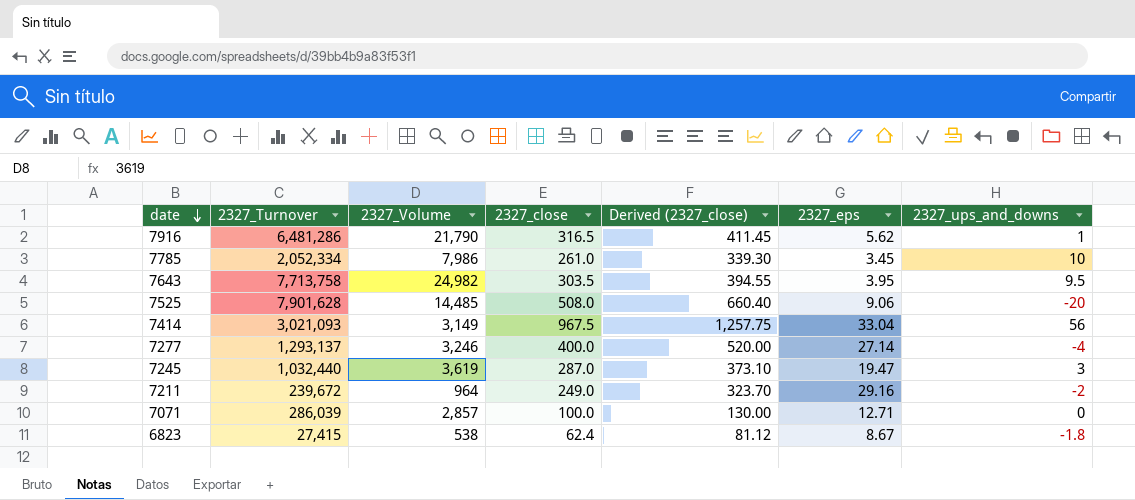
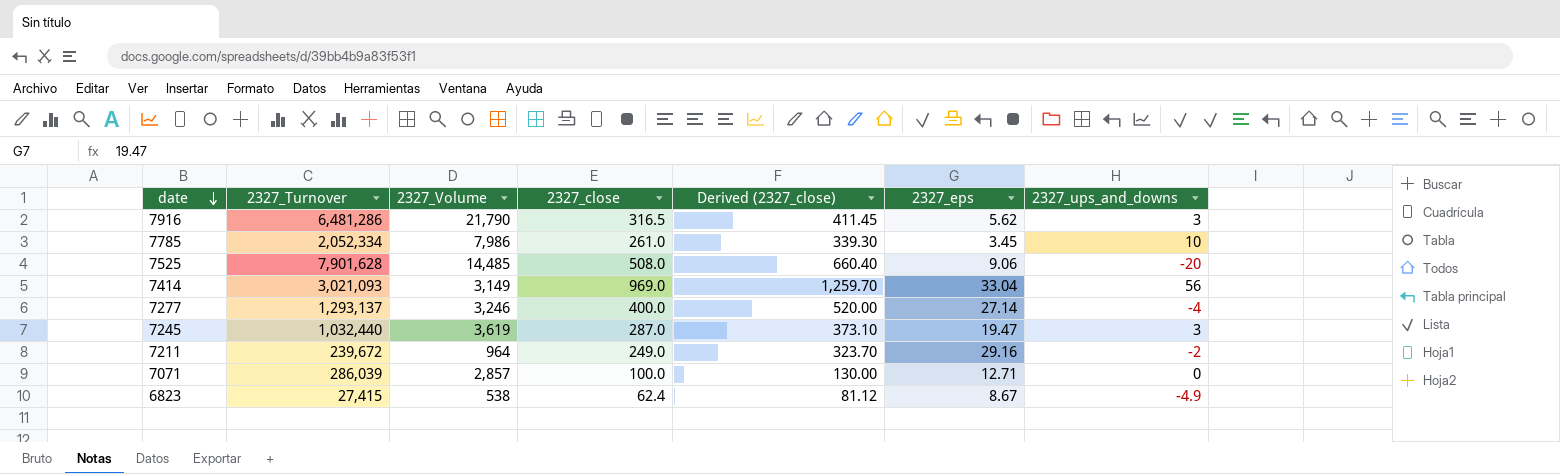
row 7643: 7,713,758 | 24,982 | 303.5 | 394.55 | 3.95 | 9.5 -> none
7916 | 2327_ups_and_downs: 1 -> 3
7414 | 2327_close: 967.5 -> 969.0
7414 | Derived (2327_close): 1,257.75 -> 1,259.70
6823 | 2327_ups_and_downs: -1.8 -> -4.9

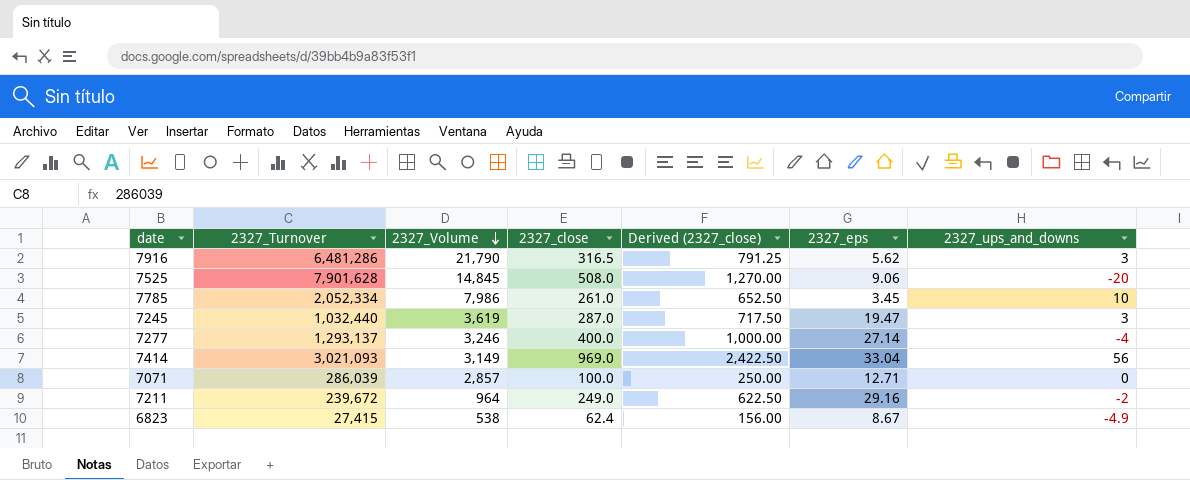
row order: date descending -> 2327_Volume descending
column Derived (2327_close) | formula: [2327_close] * 1.3 -> [2327_close] * 2.5
7525 | 2327_Volume: 14,485 -> 14,845

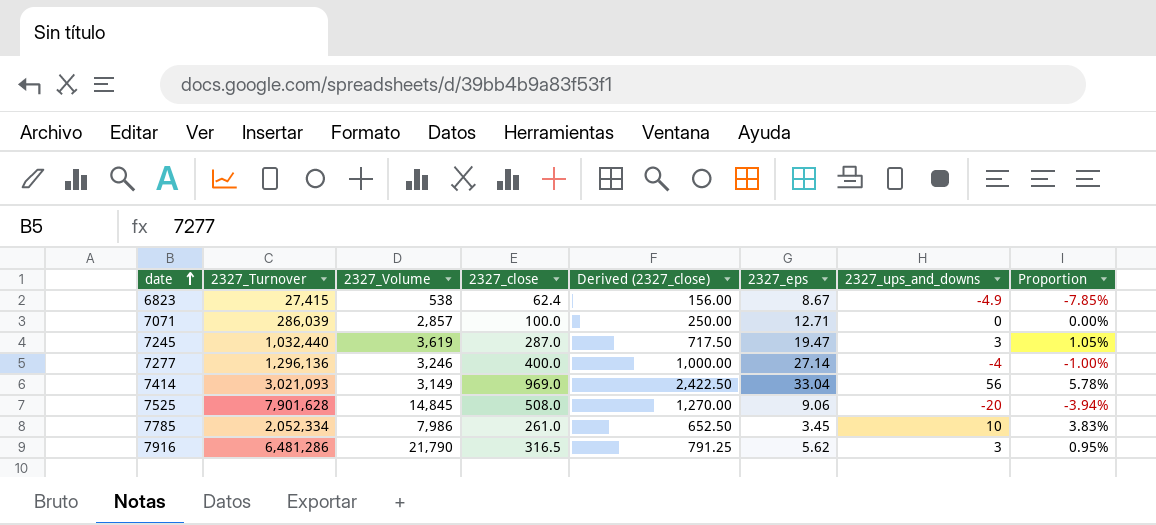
row order: 2327_Volume descending -> date ascending
column Proportion | formula: none -> [2327_ups_and_downs] / [2327_close]
row 7211: 239,672 | 964 | 249.0 | 622.50 | 29.16 | -2 -> none
7277 | 2327_Turnover: 1,293,137 -> 1,296,136

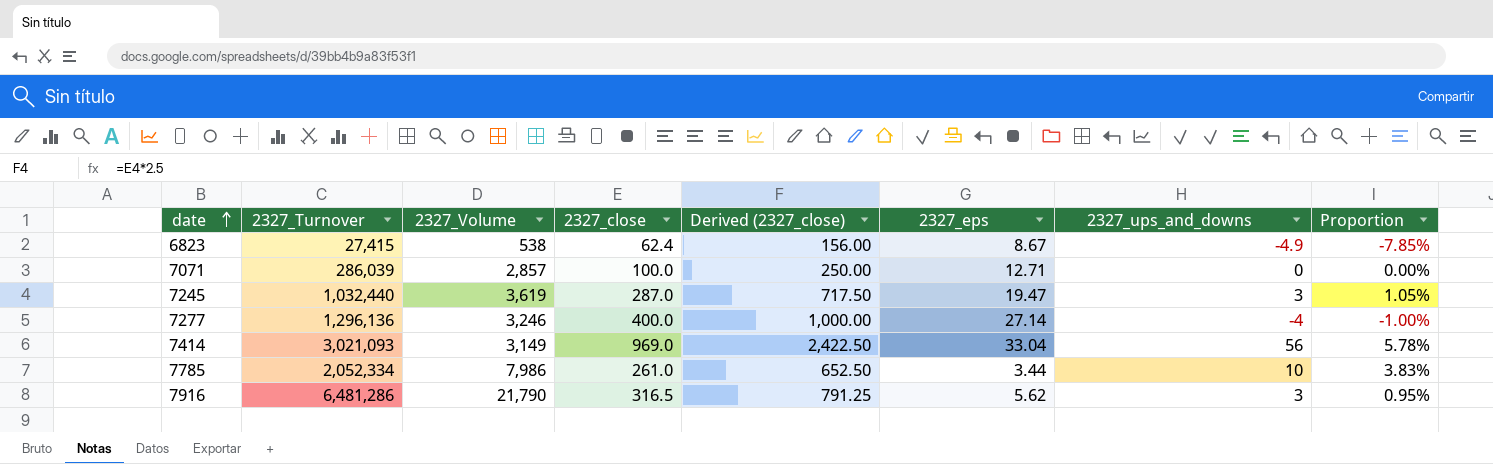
row 7525: 7,901,628 | 14,845 | 508.0 | 1,270.00 | 9.06 | -20 | -3.94% -> none
7785 | 2327_eps: 3.45 -> 3.44

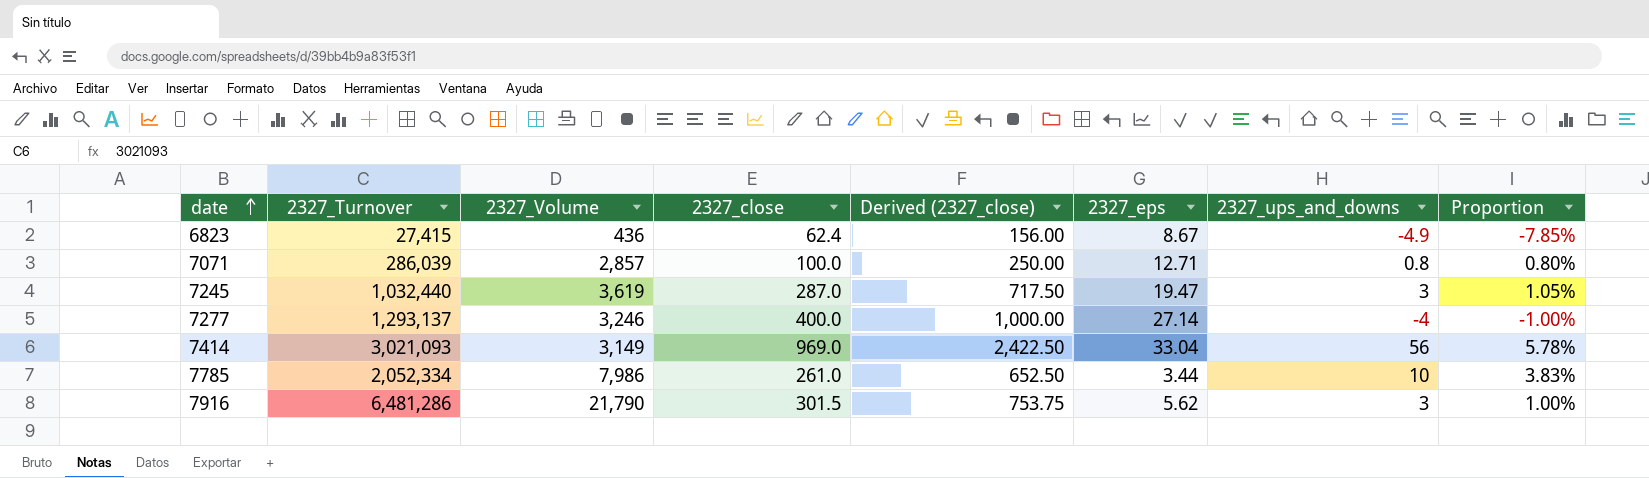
6823 | 2327_Volume: 538 -> 436
7071 | 2327_ups_and_downs: 0 -> 0.8
7071 | Proportion: 0.00% -> 0.80%
7277 | 2327_Turnover: 1,296,136 -> 1,293,137
7916 | 2327_close: 316.5 -> 301.5
7916 | Derived (2327_close): 791.25 -> 753.75
7916 | Proportion: 0.95% -> 1.00%

